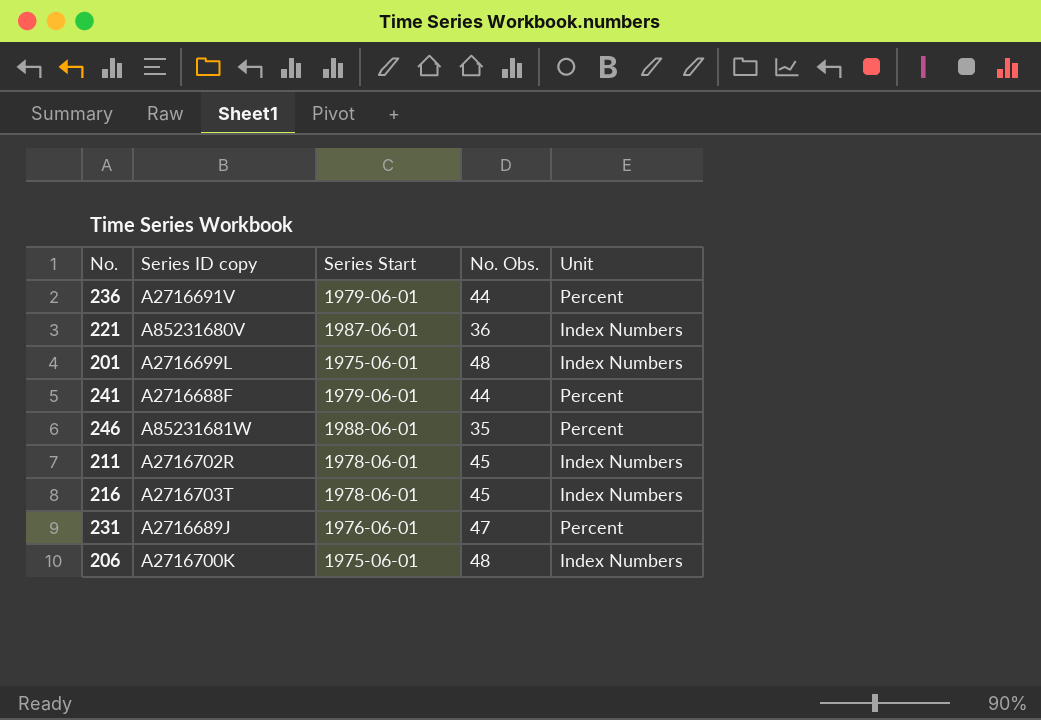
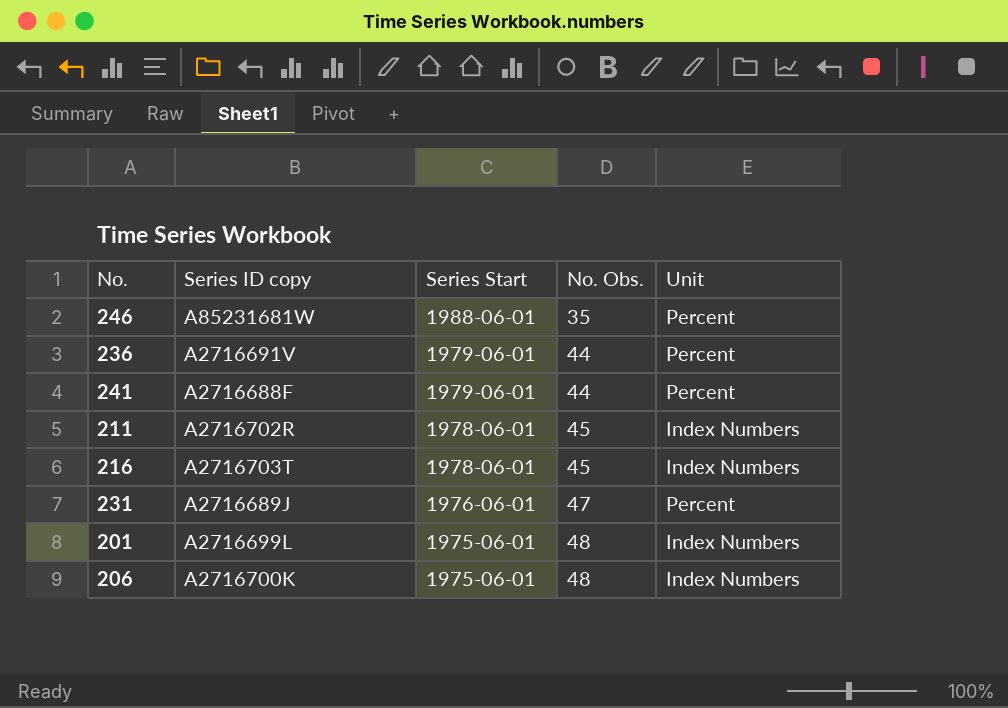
row order: none -> Series Start descending
row 221: A85231680V | 1987-06-01 | 36 | Index Numbers -> none

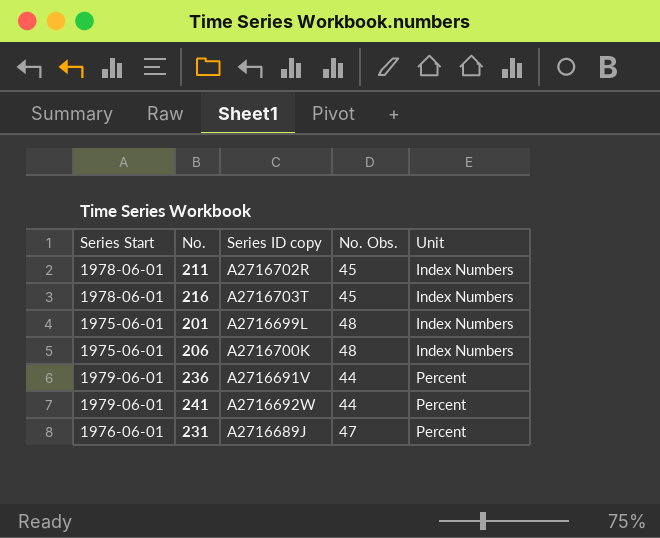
row order: Series Start descending -> Unit ascending
column Series Start | position: 3 -> 1
row 246: A85231681W | 1988-06-01 | 35 | Percent -> none
241 | Series ID copy: A2716688F -> A2716692W

